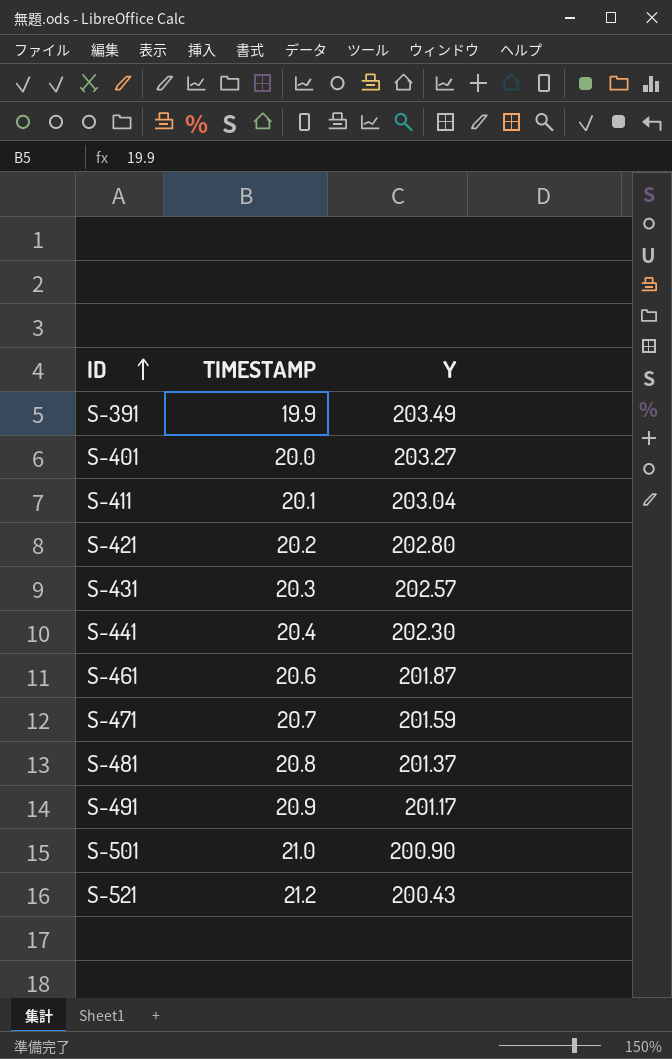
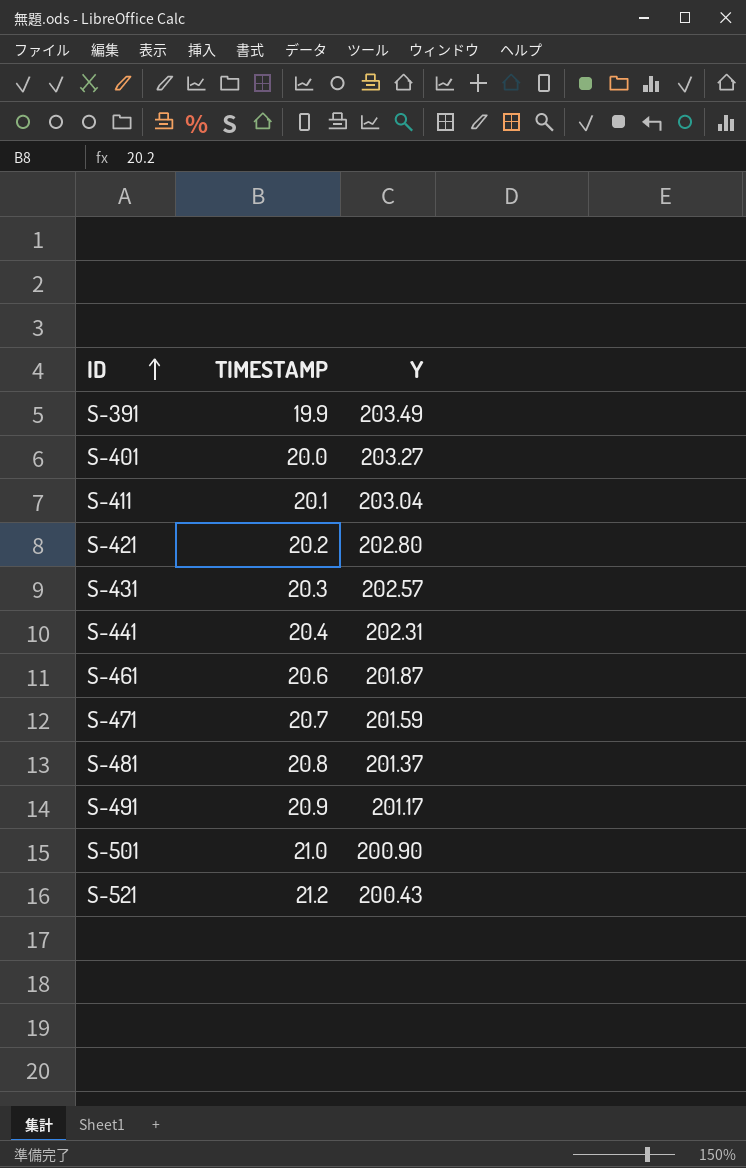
S-441 | Y: 202.30 -> 202.31

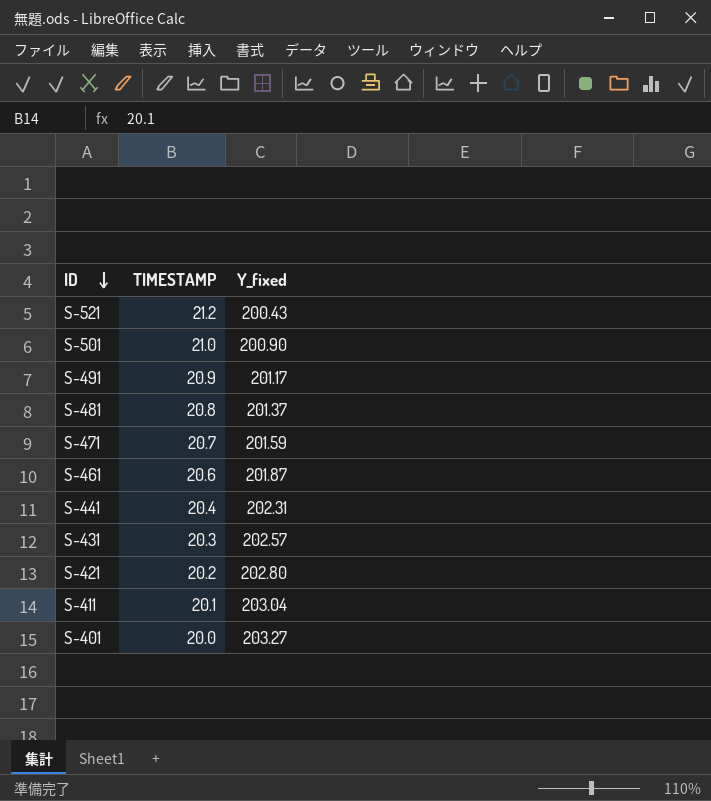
row order: ID ascending -> ID descending
column name: Y -> Y_fixed
row S-391: 19.9 | 203.49 -> none

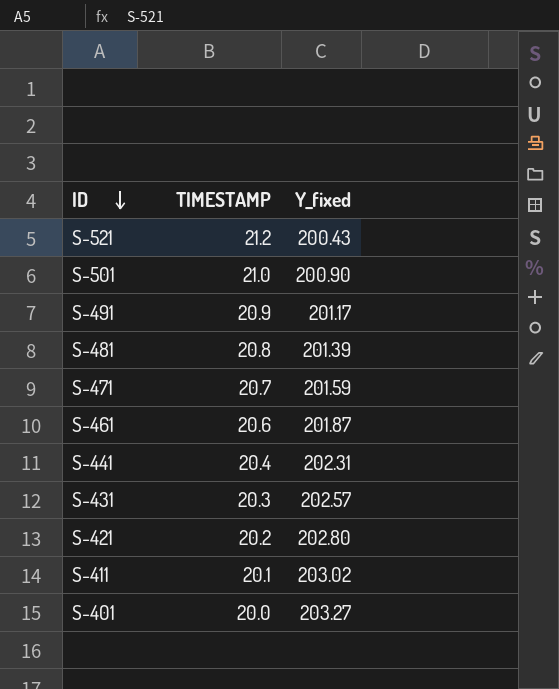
S-481 | Y_fixed: 201.37 -> 201.39
S-411 | Y_fixed: 203.04 -> 203.02

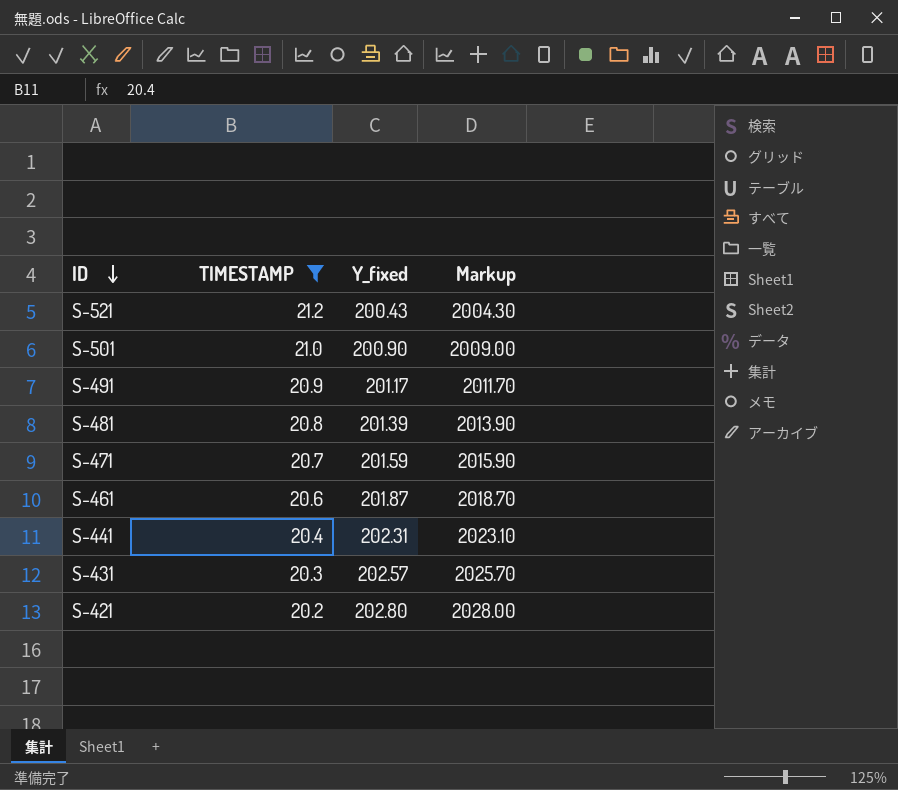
filter: none -> TIMESTAMP >= 20.2
column Markup | formula: none -> [Y_fixed] * 10

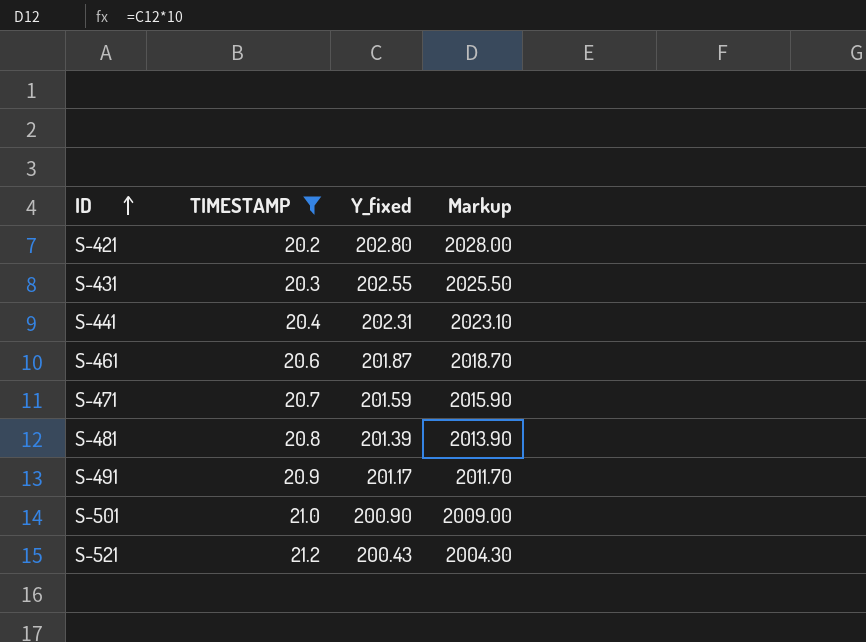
row order: ID descending -> ID ascending
S-431 | Y_fixed: 202.57 -> 202.55
S-431 | Markup: 2025.70 -> 2025.50

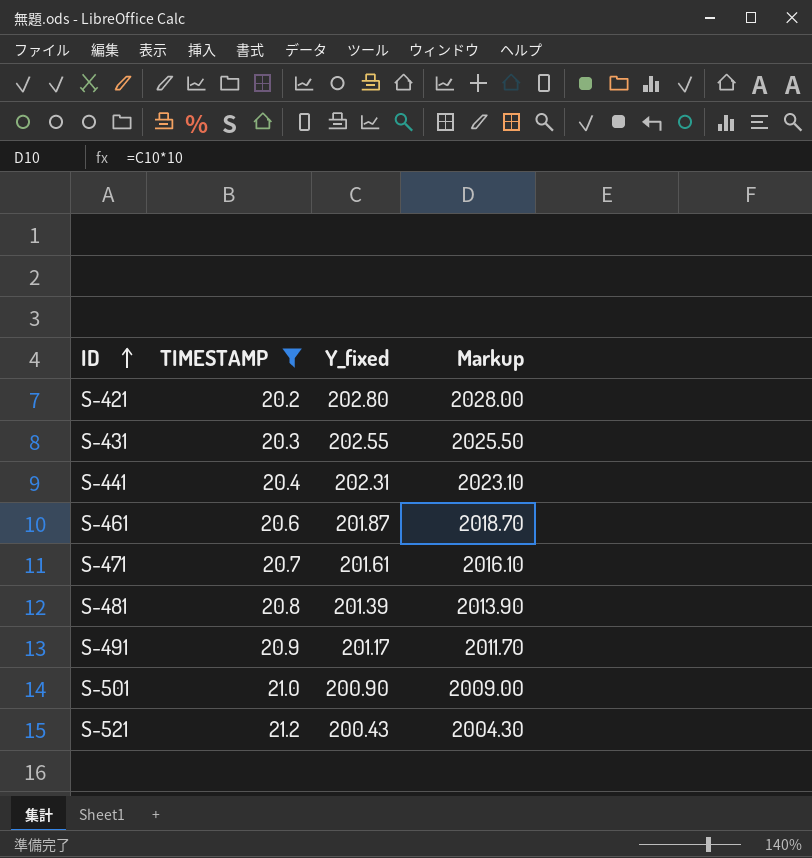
S-471 | Y_fixed: 201.59 -> 201.61
S-471 | Markup: 2015.90 -> 2016.10

